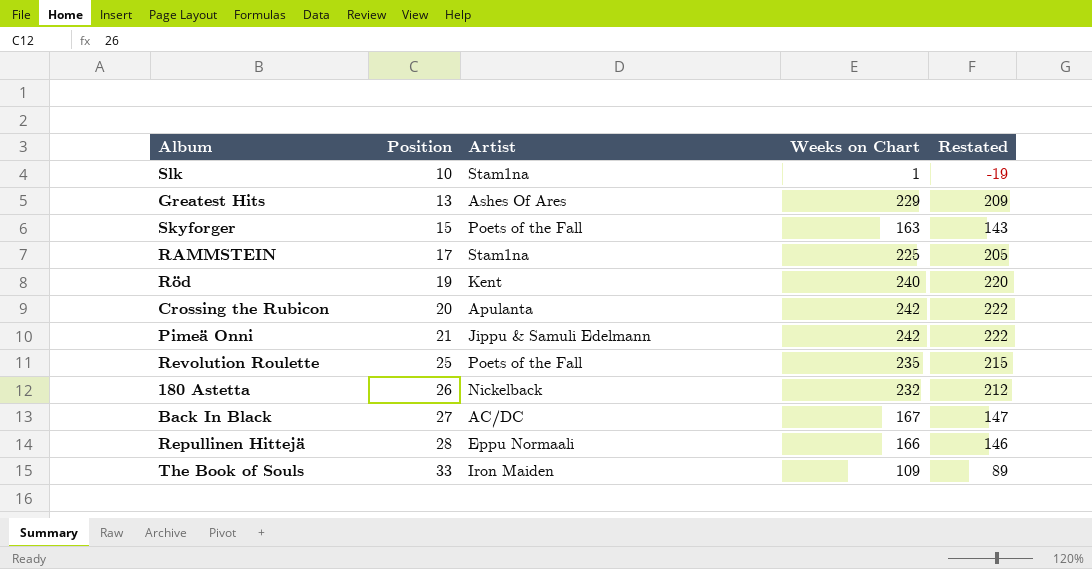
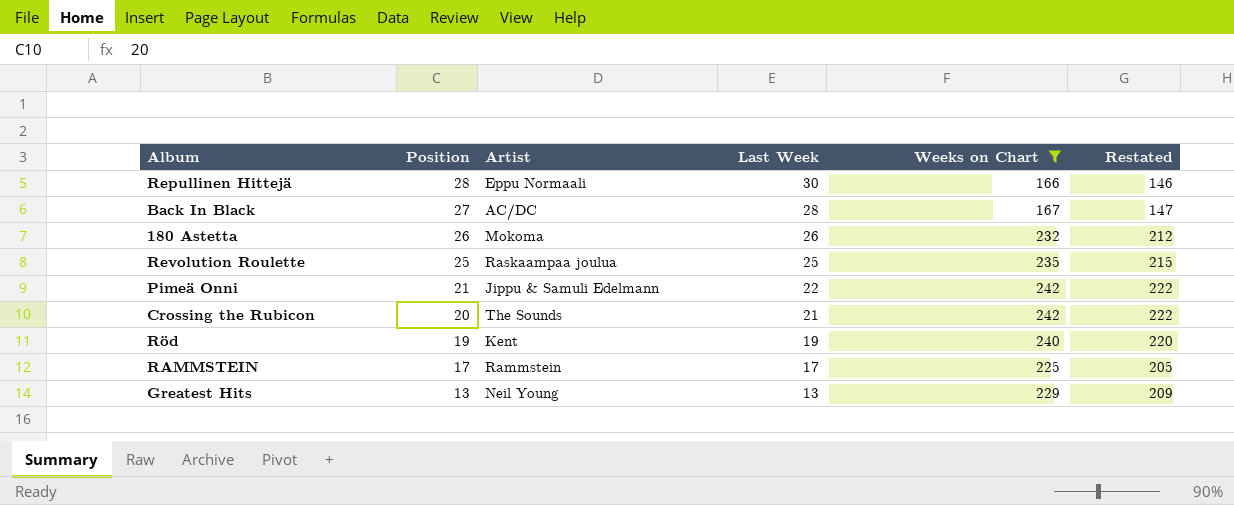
filter: none -> Weeks on Chart >= 166
row order: Position ascending -> Position descending
column Last Week | position: none -> 4
180 Astetta | Artist: Nickelback -> Mokoma
Revolution Roulette | Artist: Poets of the Fall -> Raskaampaa joulua
Crossing the Rubicon | Artist: Apulanta -> The Sounds
RAMMSTEIN | Artist: Stam1na -> Rammstein
Greatest Hits | Artist: Ashes Of Ares -> Neil Young

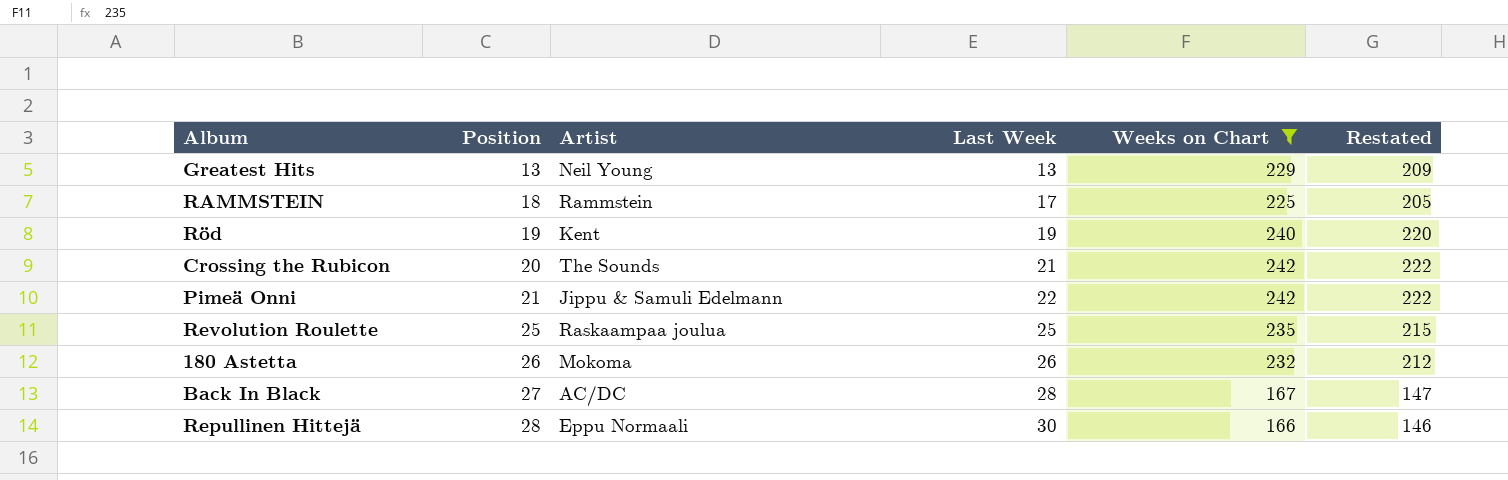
row order: Position descending -> Position ascending
RAMMSTEIN | Position: 17 -> 18

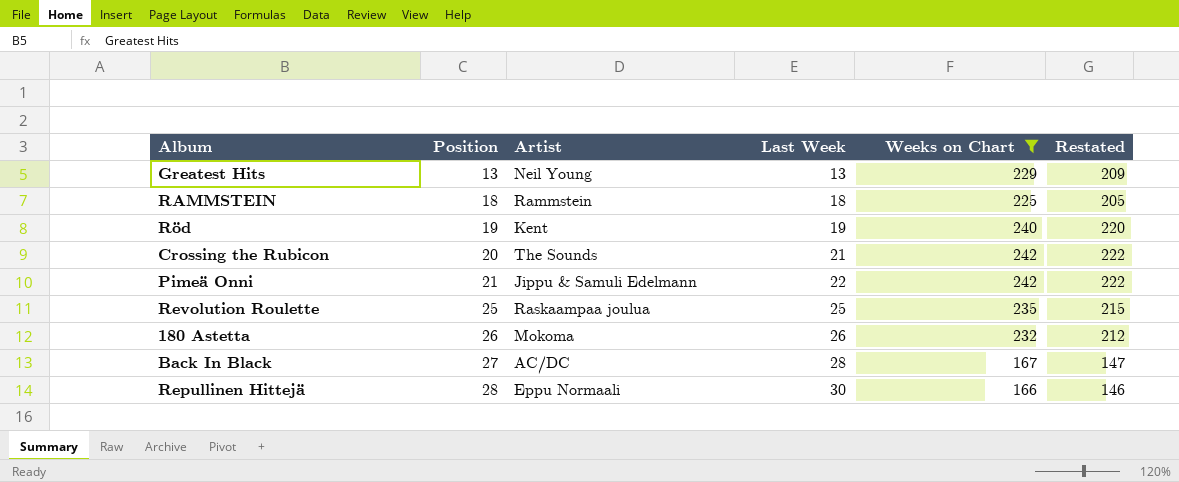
RAMMSTEIN | Last Week: 17 -> 18

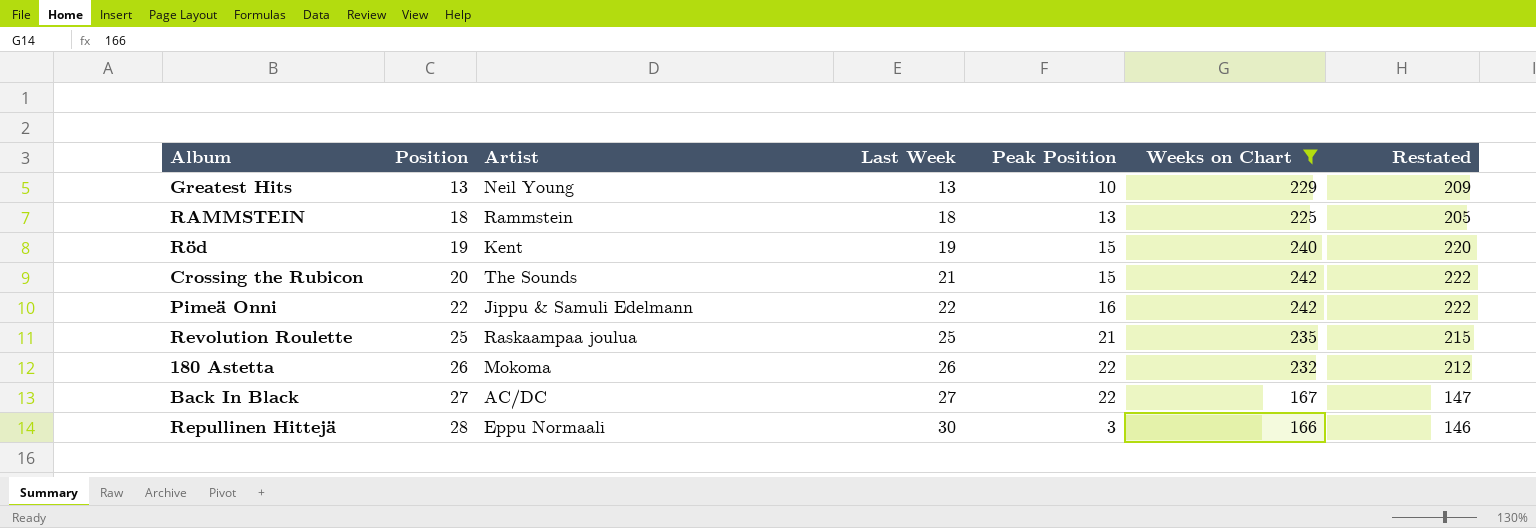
column Peak Position | position: none -> 5
Pimeä Onni | Position: 21 -> 22
Back In Black | Last Week: 28 -> 27

